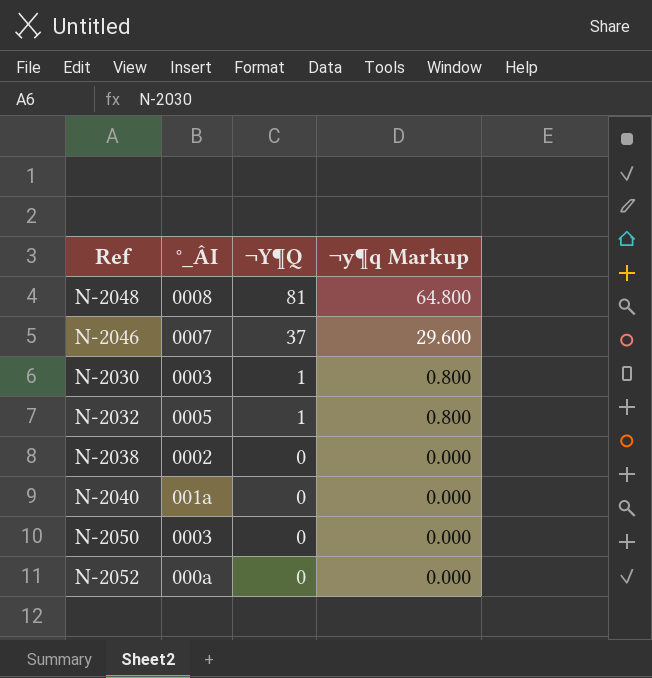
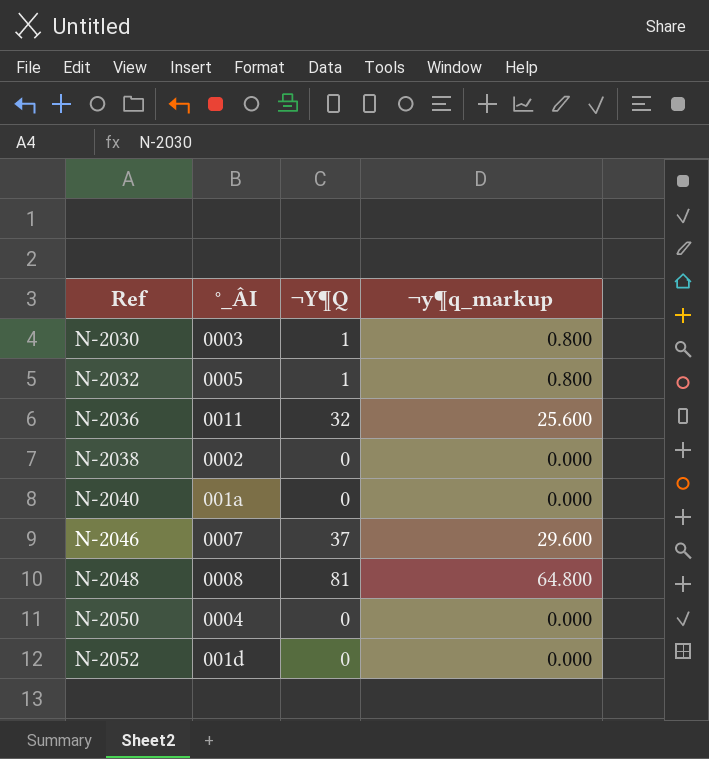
row order: ¬Y¶Q descending -> Ref ascending
column name: ¬y¶q Markup -> ¬y¶q_markup
row N-2036: none -> 0011 | 32 | 25.600
N-2050 | °_ÂI: 0003 -> 0004
N-2052 | °_ÂI: 000a -> 001d

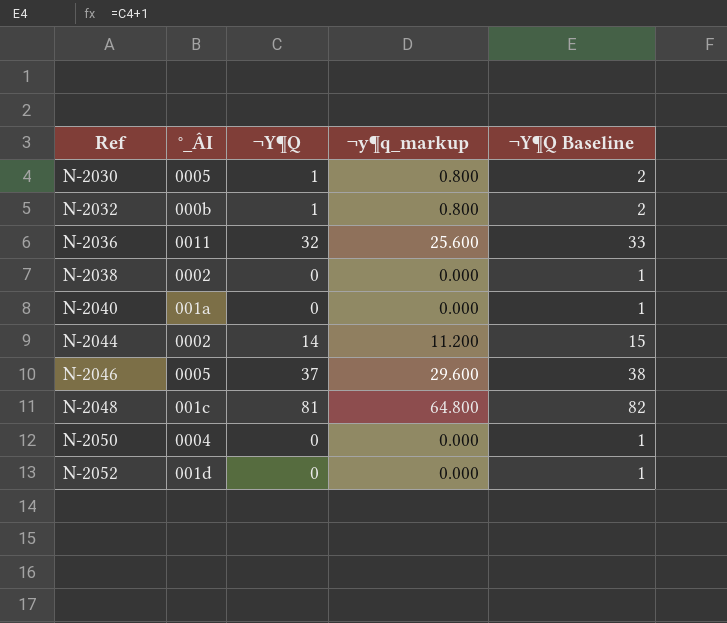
column ¬Y¶Q Baseline | formula: none -> [¬Y¶Q] + 1
N-2030 | °_ÂI: 0003 -> 0005
N-2032 | °_ÂI: 0005 -> 000b
row N-2044: none -> 0002 | 14 | 11.200 | 15
N-2046 | °_ÂI: 0007 -> 0005
N-2048 | °_ÂI: 0008 -> 001c

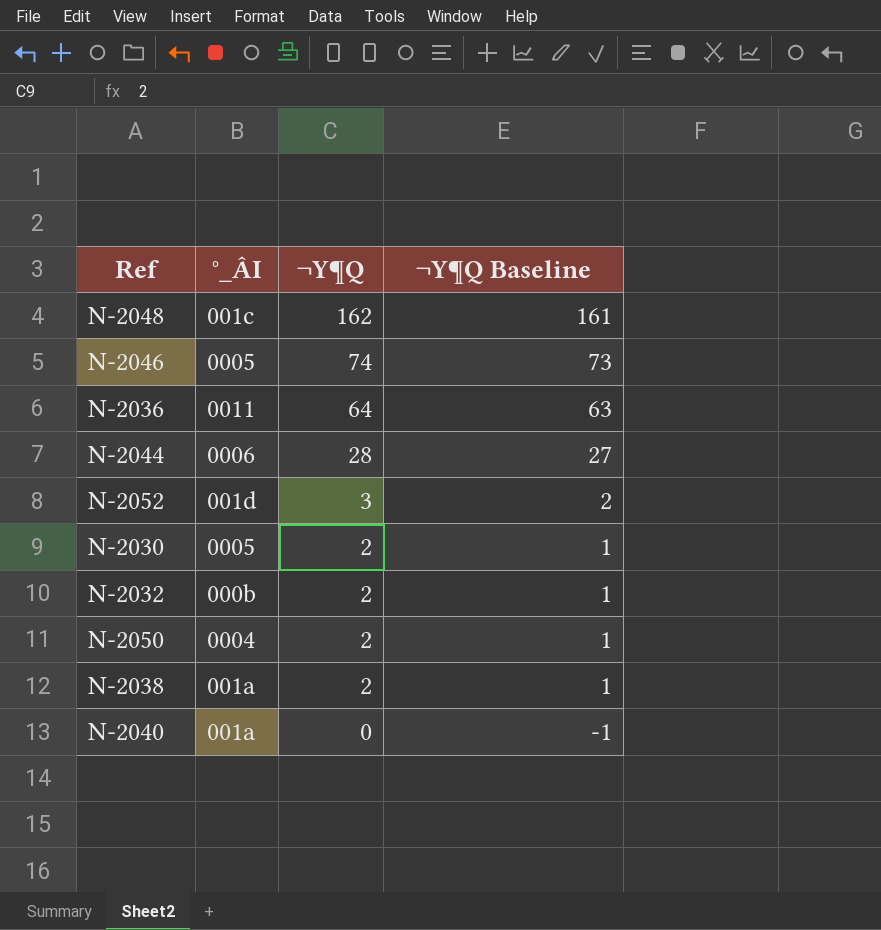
row order: Ref ascending -> ¬Y¶Q descending
column ¬y¶q_markup | formula: [¬Y¶Q] * 0.8 -> none
column ¬Y¶Q Baseline | formula: [¬Y¶Q] + 1 -> [¬Y¶Q] - 1
N-2048 | ¬Y¶Q: 81 -> 162
N-2046 | ¬Y¶Q: 37 -> 74
N-2036 | ¬Y¶Q: 32 -> 64
N-2044 | °_ÂI: 0002 -> 0006
N-2044 | ¬Y¶Q: 14 -> 28
N-2052 | ¬Y¶Q: 0 -> 3
N-2030 | ¬Y¶Q: 1 -> 2
N-2032 | ¬Y¶Q: 1 -> 2
N-2050 | ¬Y¶Q: 0 -> 2
N-2038 | °_ÂI: 0002 -> 001a
N-2038 | ¬Y¶Q: 0 -> 2

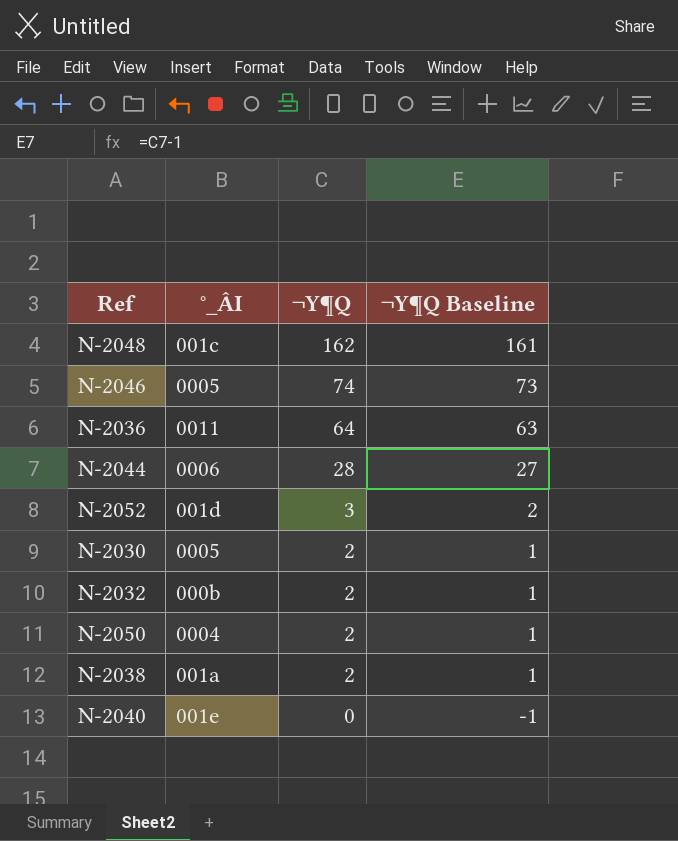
N-2040 | °_ÂI: 001a -> 001e

